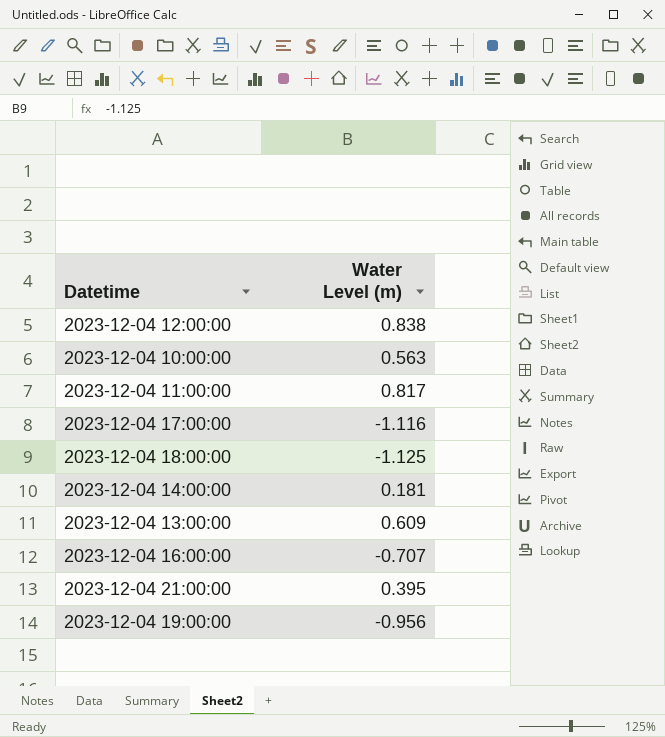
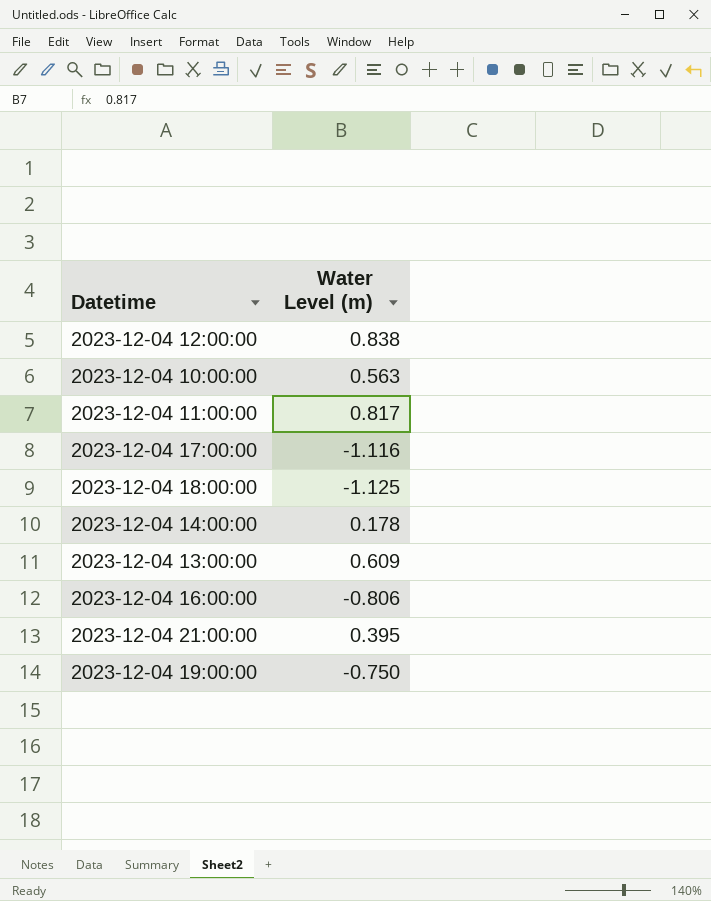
2023-12-04 14:00:00 | Water Level (m): 0.181 -> 0.178
2023-12-04 16:00:00 | Water Level (m): -0.707 -> -0.806
2023-12-04 19:00:00 | Water Level (m): -0.956 -> -0.750

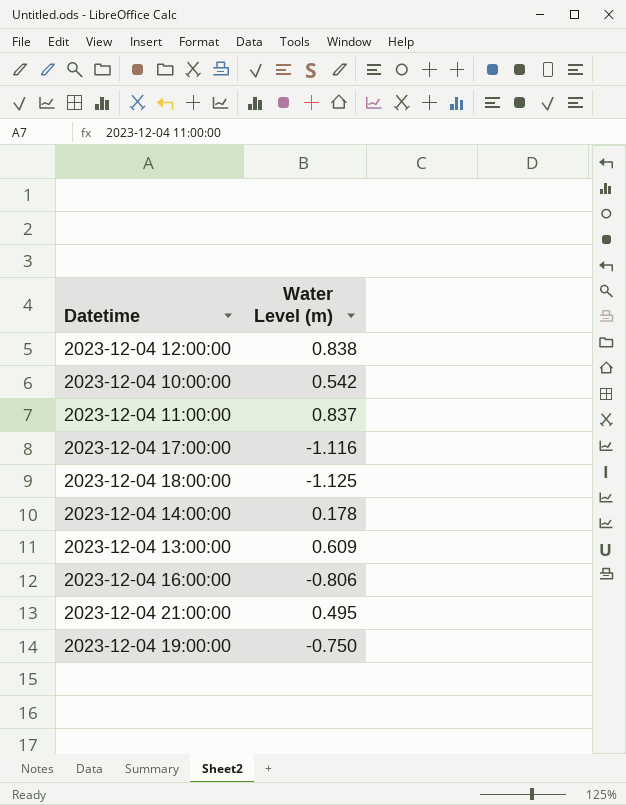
2023-12-04 10:00:00 | Water Level (m): 0.563 -> 0.542
2023-12-04 11:00:00 | Water Level (m): 0.817 -> 0.837
2023-12-04 21:00:00 | Water Level (m): 0.395 -> 0.495

